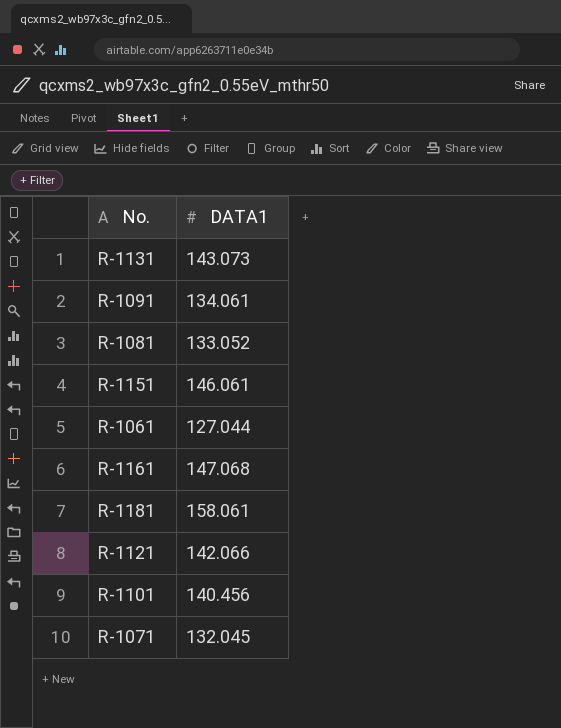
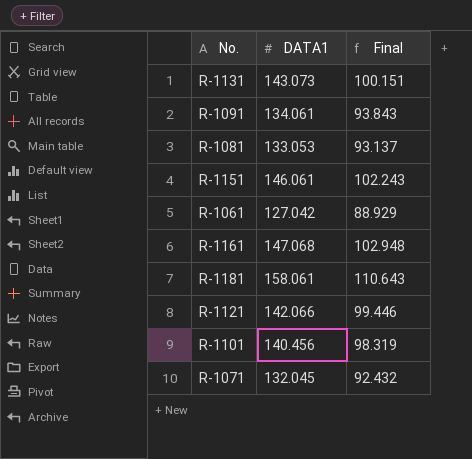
column Final | formula: none -> [DATA1] * 0.7
R-1081 | DATA1: 133.052 -> 133.053
R-1061 | DATA1: 127.044 -> 127.042

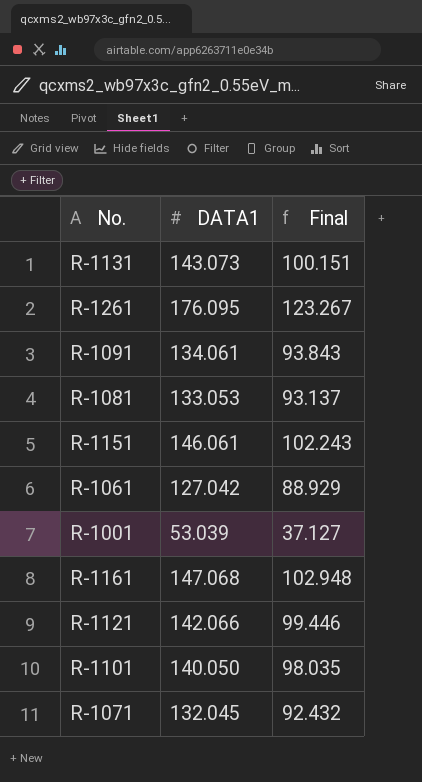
row R-1181: 158.061 | 110.643 -> none
row R-1261: none -> 176.095 | 123.267
row R-1001: none -> 53.039 | 37.127
R-1101 | DATA1: 140.456 -> 140.050
R-1101 | Final: 98.319 -> 98.035

